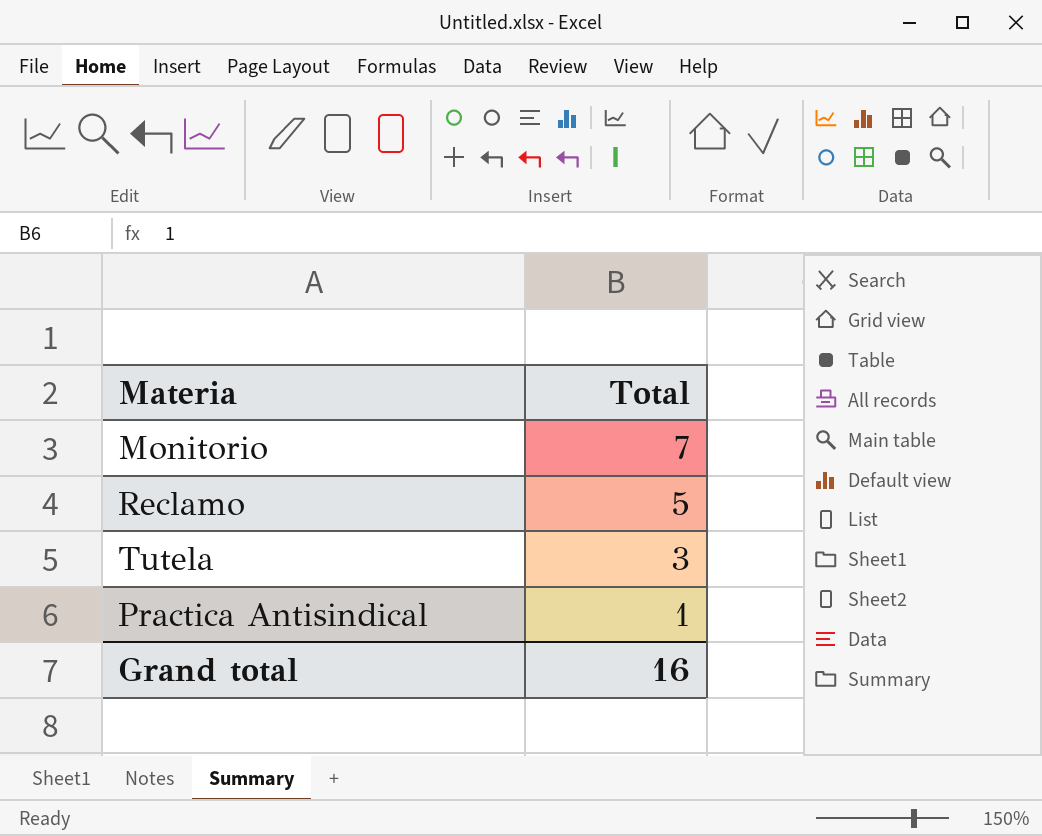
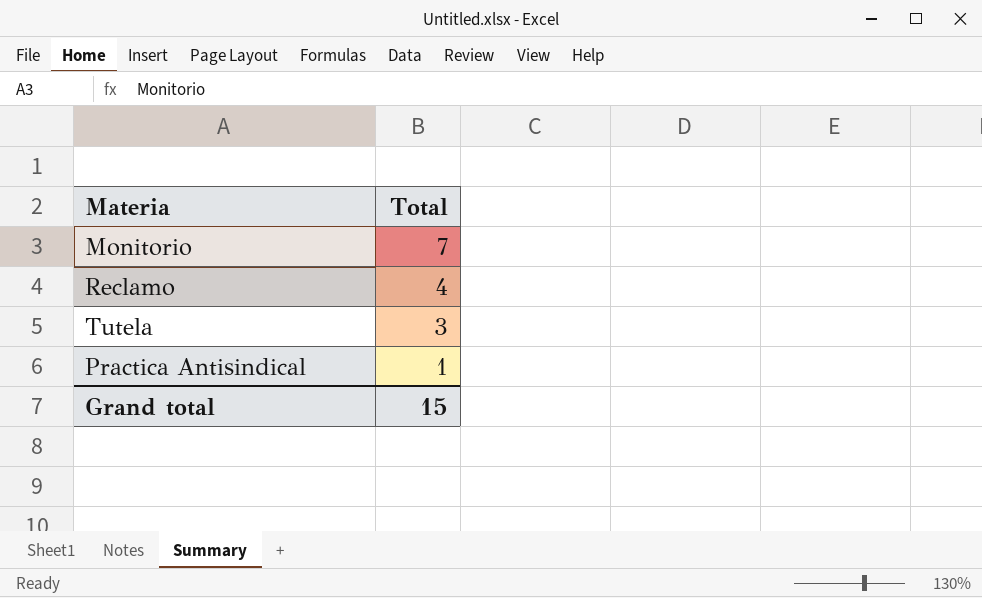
Reclamo | Total: 5 -> 4
Grand total | Total: 16 -> 15

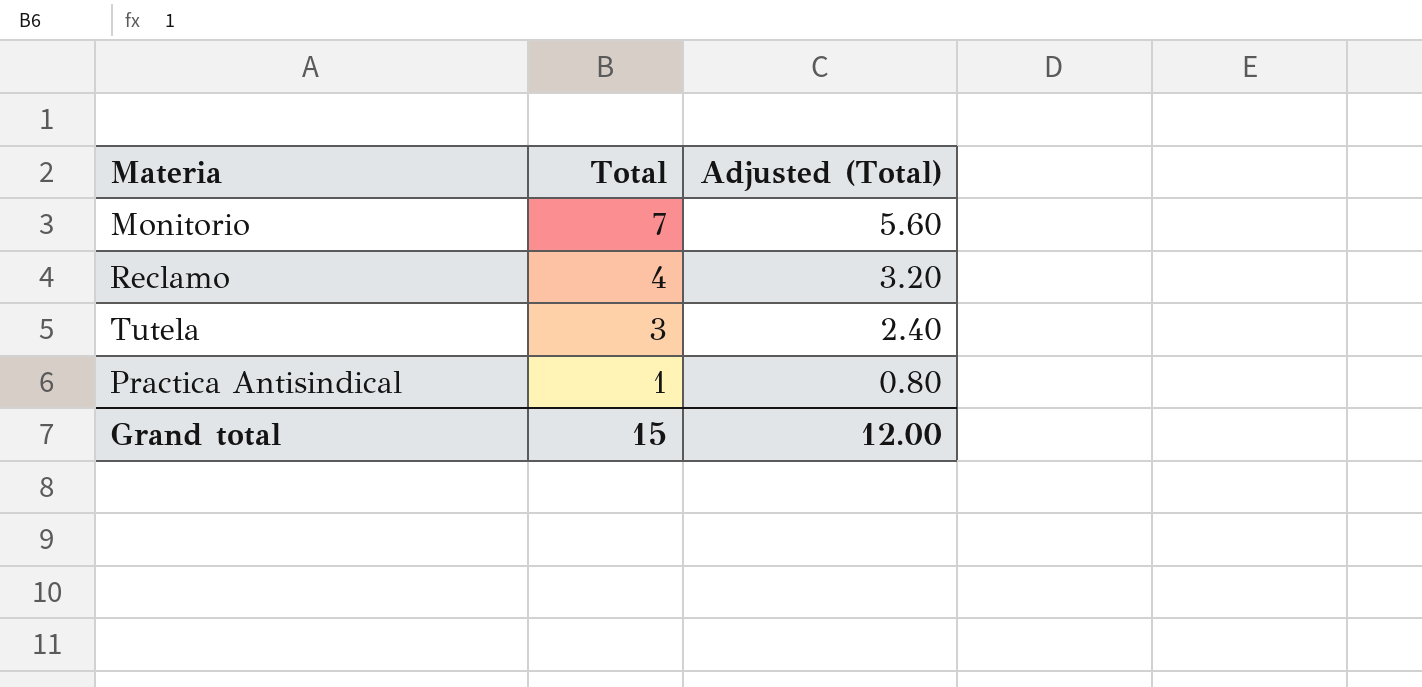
column Adjusted (Total) | formula: none -> [Total] * 0.8

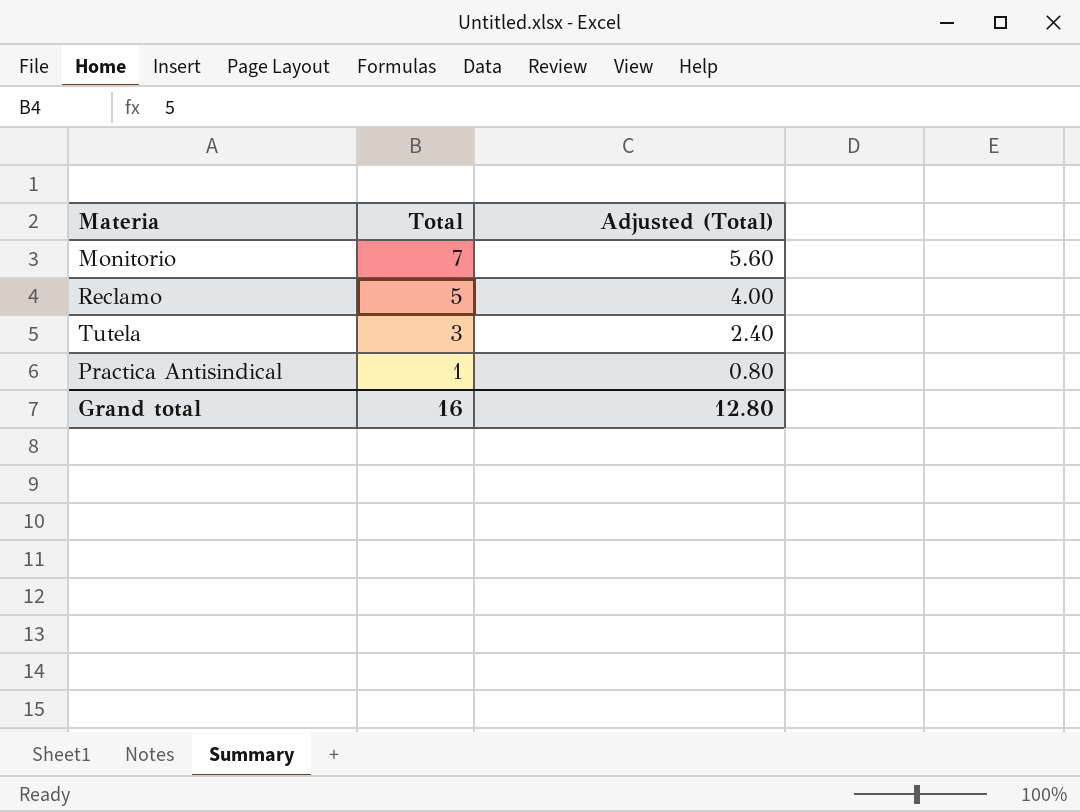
Reclamo | Total: 4 -> 5
Reclamo | Adjusted (Total): 3.20 -> 4.00
Grand total | Total: 15 -> 16
Grand total | Adjusted (Total): 12.00 -> 12.80

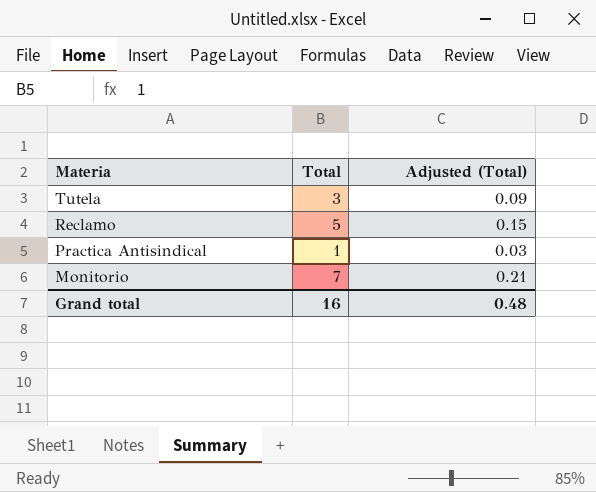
row order: Total descending -> Materia descending
column Adjusted (Total) | formula: [Total] * 0.8 -> [Total] * 0.03
Grand total | Adjusted (Total): 12.80 -> 0.48

